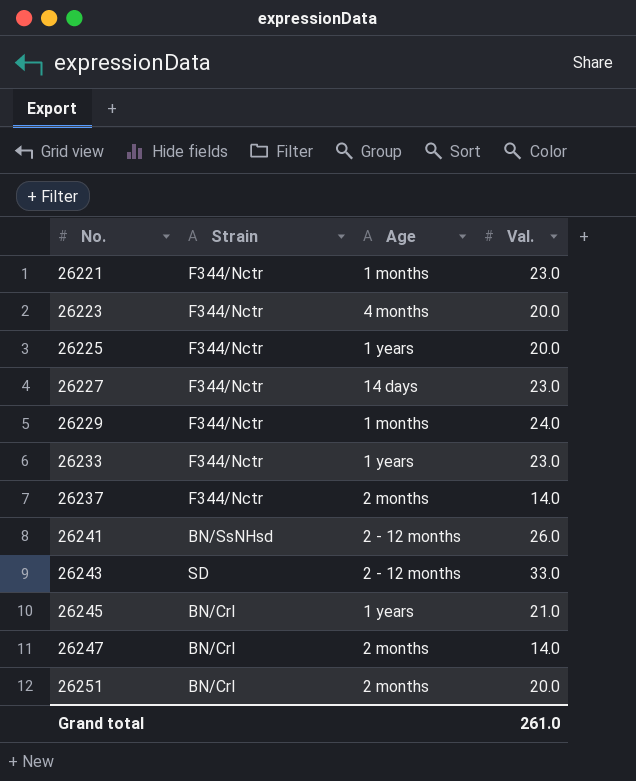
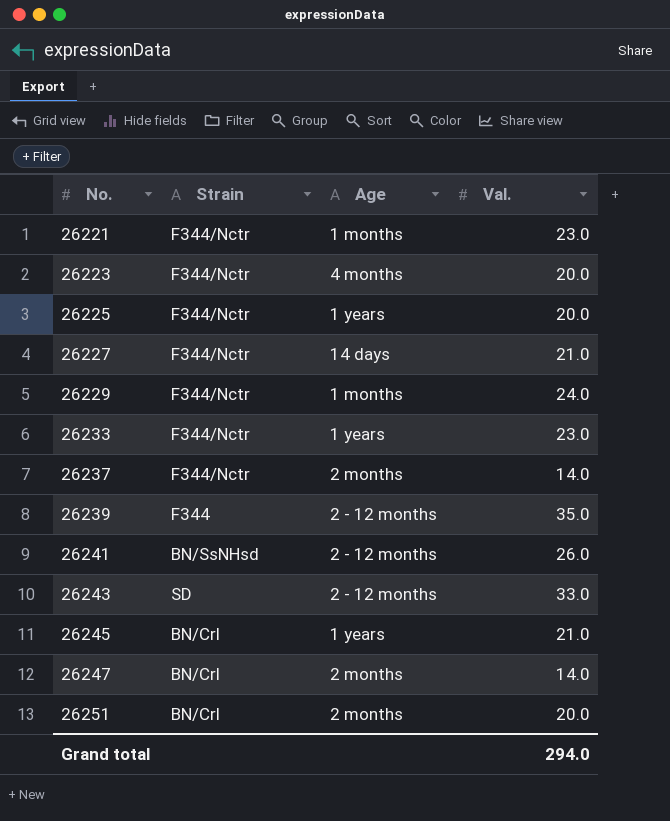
26227 | Val.: 23.0 -> 21.0
row 26239: none -> F344 | 2 - 12 months | 35.0
Grand total | Val.: 261.0 -> 294.0

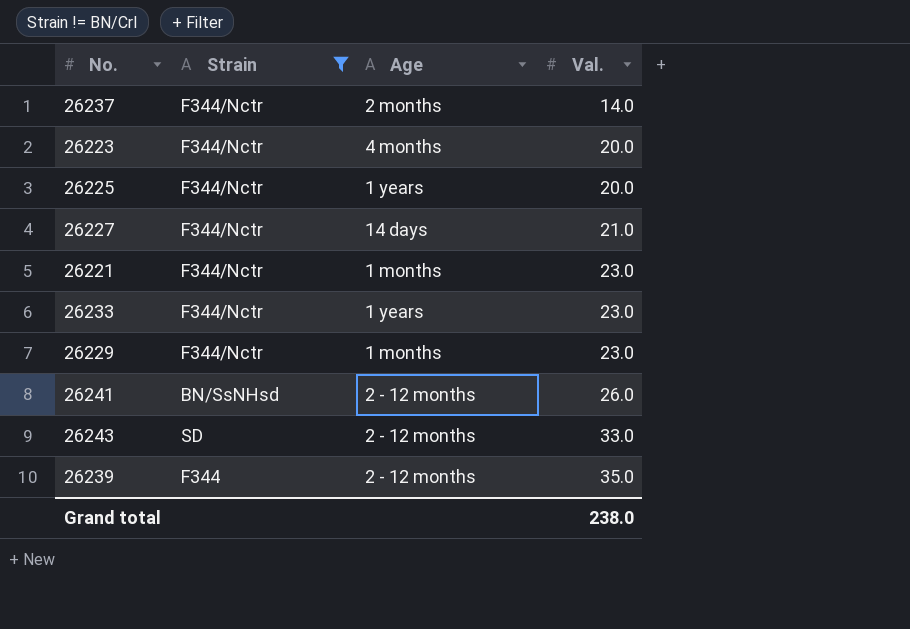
filter: none -> Strain != BN/Crl
row order: No. ascending -> Val. ascending
26229 | Val.: 24.0 -> 23.0
Grand total | Val.: 294.0 -> 238.0

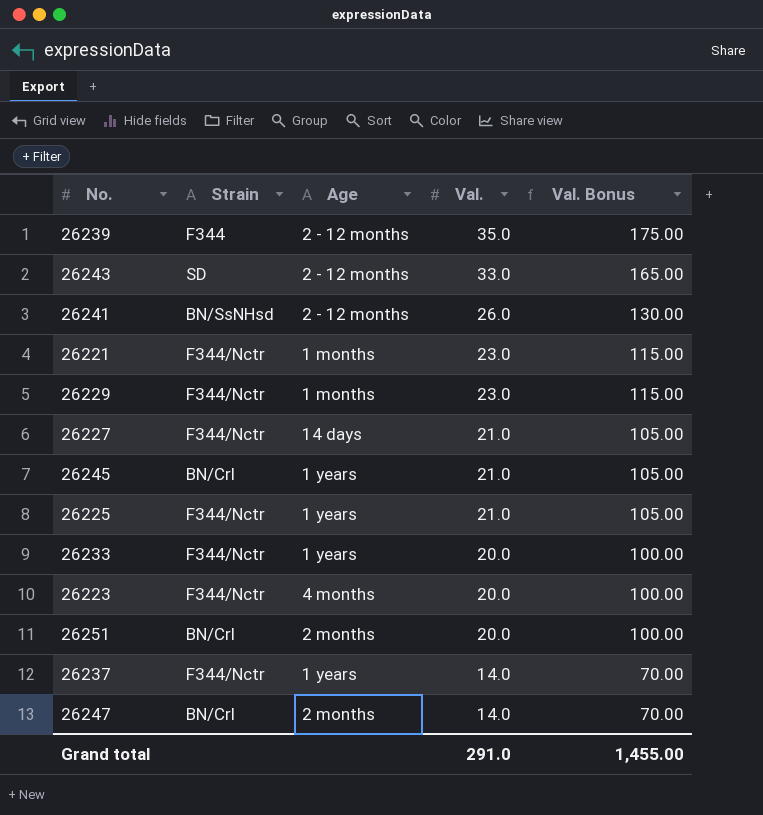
filter: Strain != BN/Crl -> none
row order: Val. ascending -> Val. descending
column Val. Bonus | formula: none -> [Val.] * 5
26225 | Val.: 20.0 -> 21.0
26233 | Val.: 23.0 -> 20.0
26237 | Age: 2 months -> 1 years
Grand total | Val.: 238.0 -> 291.0

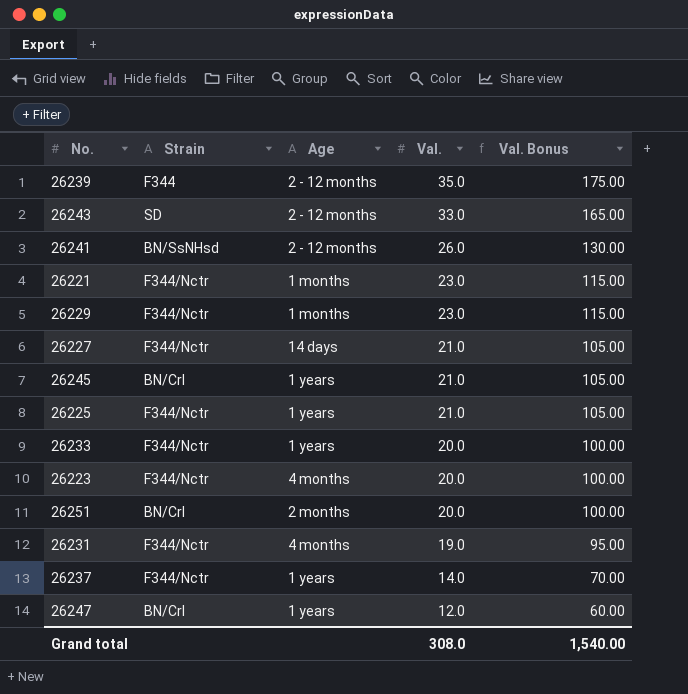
row 26231: none -> F344/Nctr | 4 months | 19.0 | 95.00
26247 | Age: 2 months -> 1 years
26247 | Val.: 14.0 -> 12.0
26247 | Val. Bonus: 70.00 -> 60.00
Grand total | Val.: 291.0 -> 308.0
Grand total | Val. Bonus: 1,455.00 -> 1,540.00

